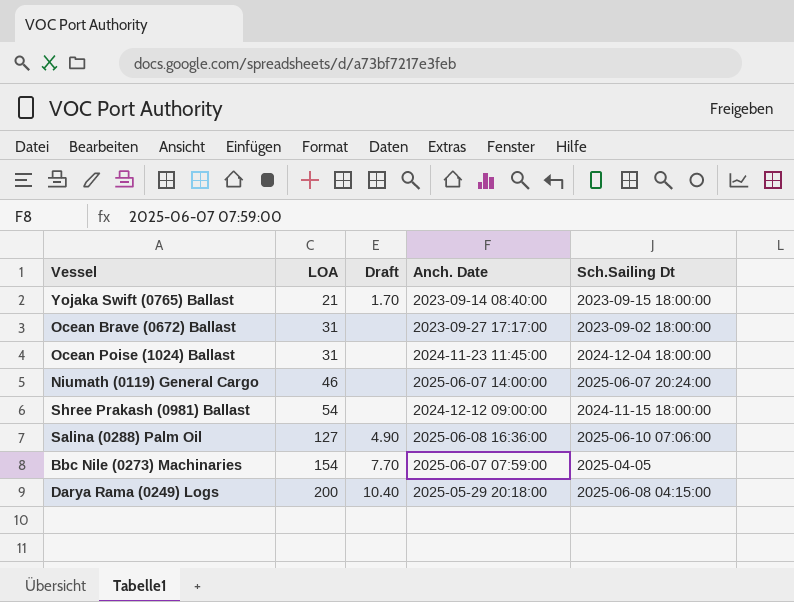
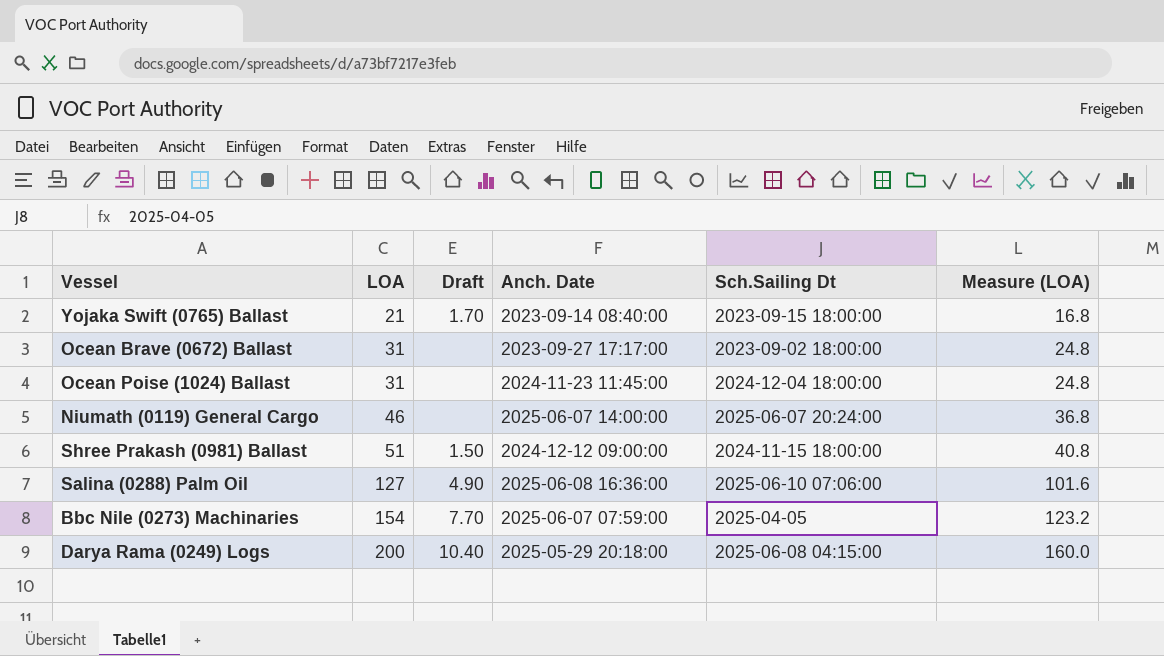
column Measure (LOA) | formula: none -> [LOA] * 0.8
Shree Prakash (0981) Ballast | LOA: 54 -> 51
Shree Prakash (0981) Ballast | Draft: none -> 1.50

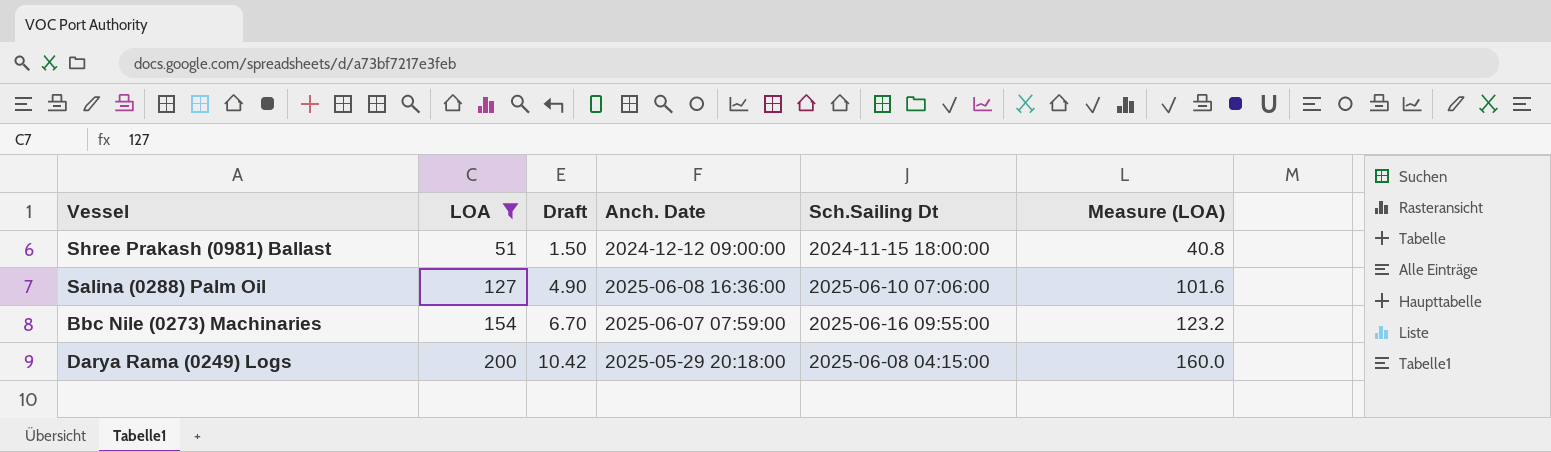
filter: none -> LOA >= 51
Bbc Nile (0273) Machinaries | Draft: 7.70 -> 6.70
Bbc Nile (0273) Machinaries | Sch.Sailing Dt: 2025-04-05 -> 2025-06-16 09:55:00
Darya Rama (0249) Logs | Draft: 10.40 -> 10.42

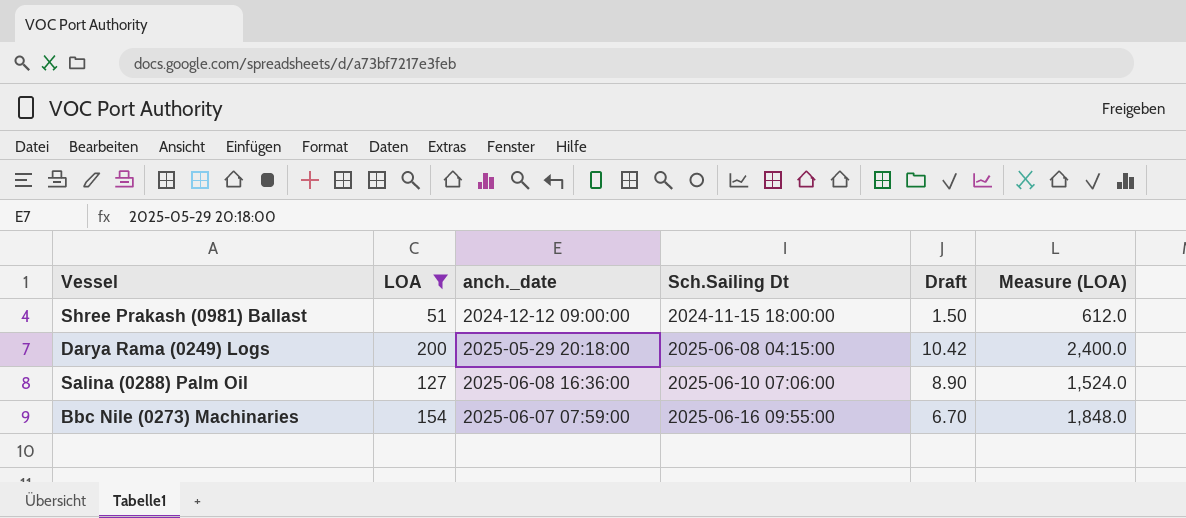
row order: LOA ascending -> Sch.Sailing Dt ascending
column name: Anch. Date -> anch._date
column Draft | position: 3 -> 5
column Measure (LOA) | formula: [LOA] * 0.8 -> [LOA] * 12
Salina (0288) Palm Oil | Draft: 4.90 -> 8.90

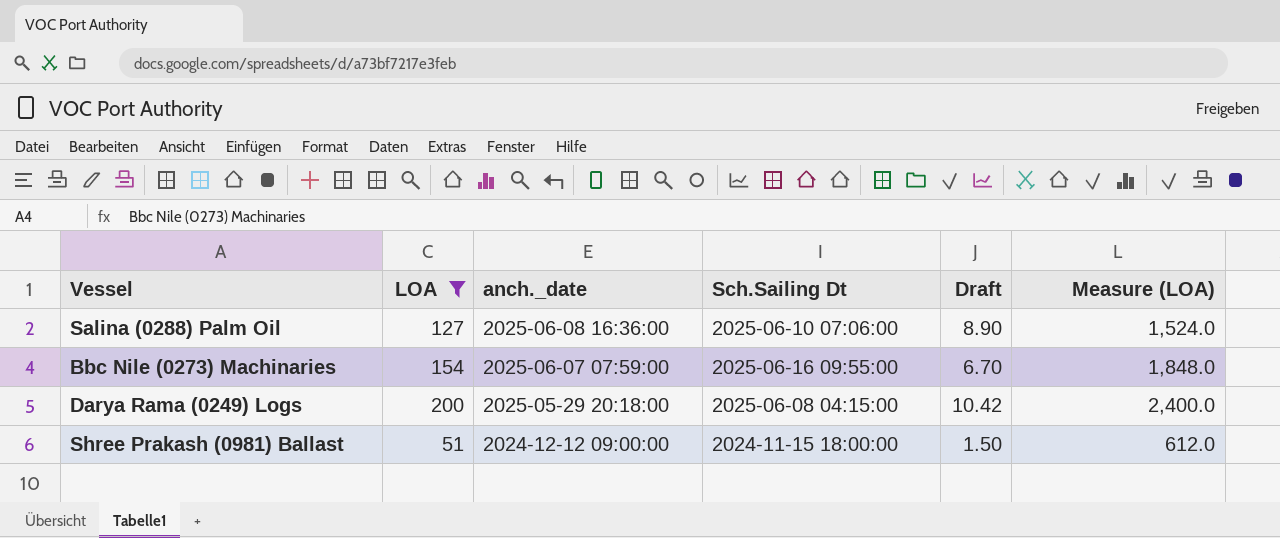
row order: Sch.Sailing Dt ascending -> anch._date descending

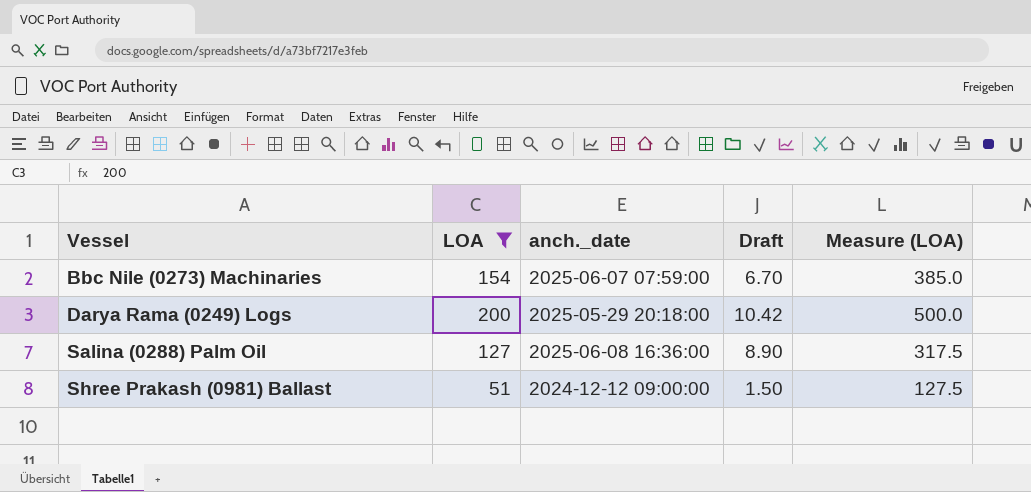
row order: anch._date descending -> Vessel ascending
column Sch.Sailing Dt | position: 4 -> none
column Measure (LOA) | formula: [LOA] * 12 -> [LOA] * 2.5

